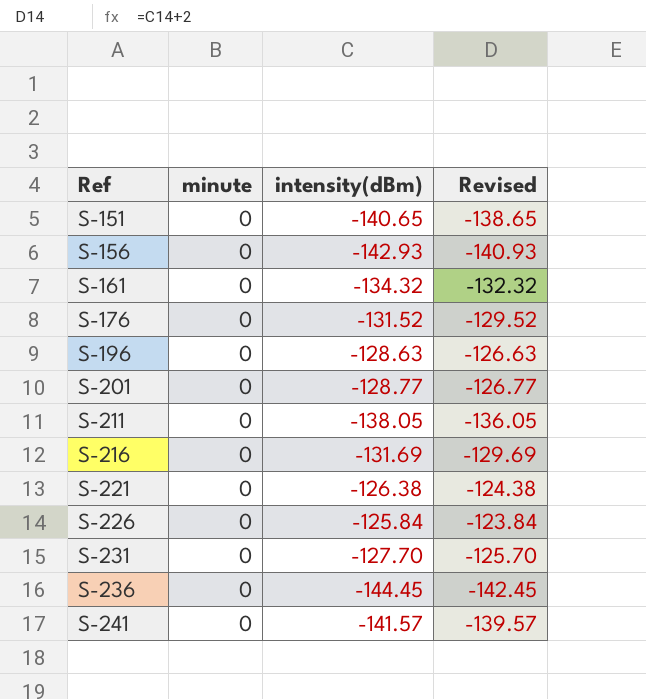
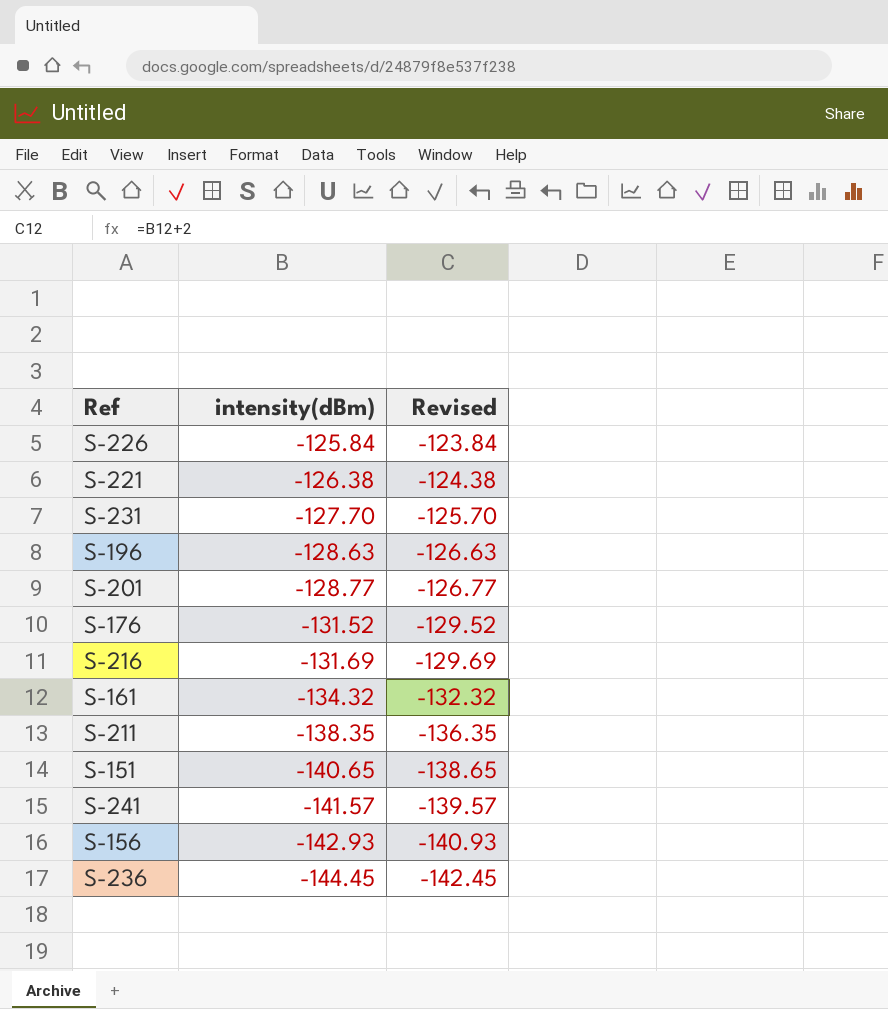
row order: Ref ascending -> intensity(dBm) descending
column minute | position: 2 -> none
S-211 | intensity(dBm): -138.05 -> -138.35
S-211 | Revised: -136.05 -> -136.35

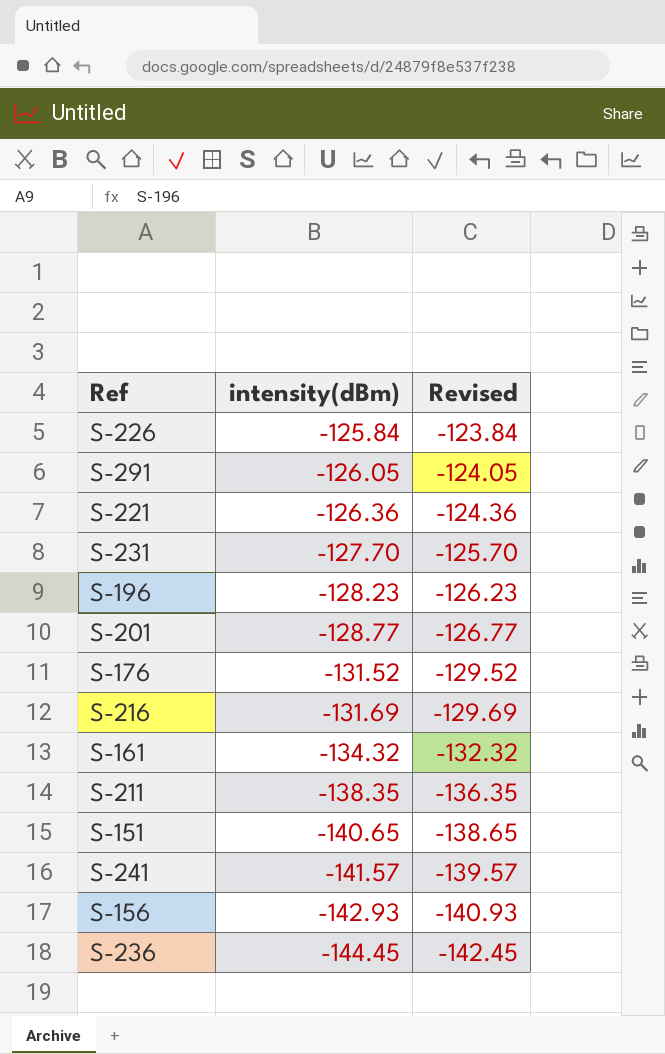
row S-291: none -> -126.05 | -124.05
S-221 | intensity(dBm): -126.38 -> -126.36
S-221 | Revised: -124.38 -> -124.36
S-196 | intensity(dBm): -128.63 -> -128.23
S-196 | Revised: -126.63 -> -126.23

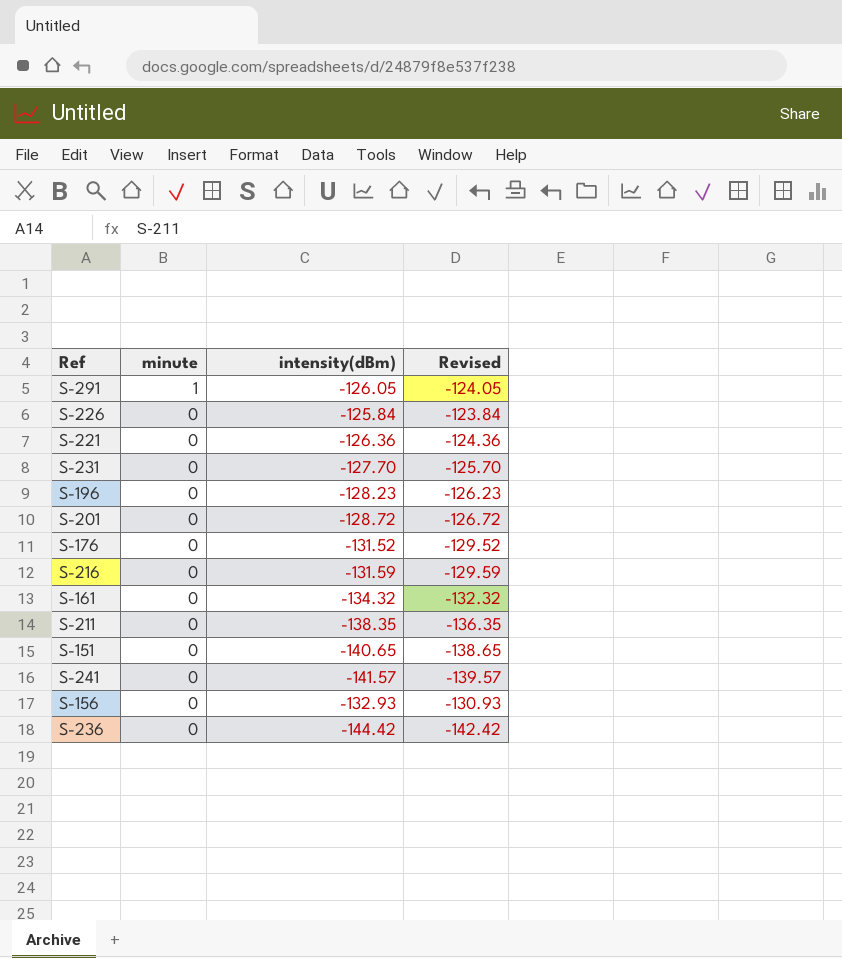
row order: intensity(dBm) descending -> minute descending
column minute | position: none -> 2
S-201 | intensity(dBm): -128.77 -> -128.72
S-201 | Revised: -126.77 -> -126.72
S-216 | intensity(dBm): -131.69 -> -131.59
S-216 | Revised: -129.69 -> -129.59
S-156 | intensity(dBm): -142.93 -> -132.93
S-156 | Revised: -140.93 -> -130.93
S-236 | intensity(dBm): -144.45 -> -144.42
S-236 | Revised: -142.45 -> -142.42

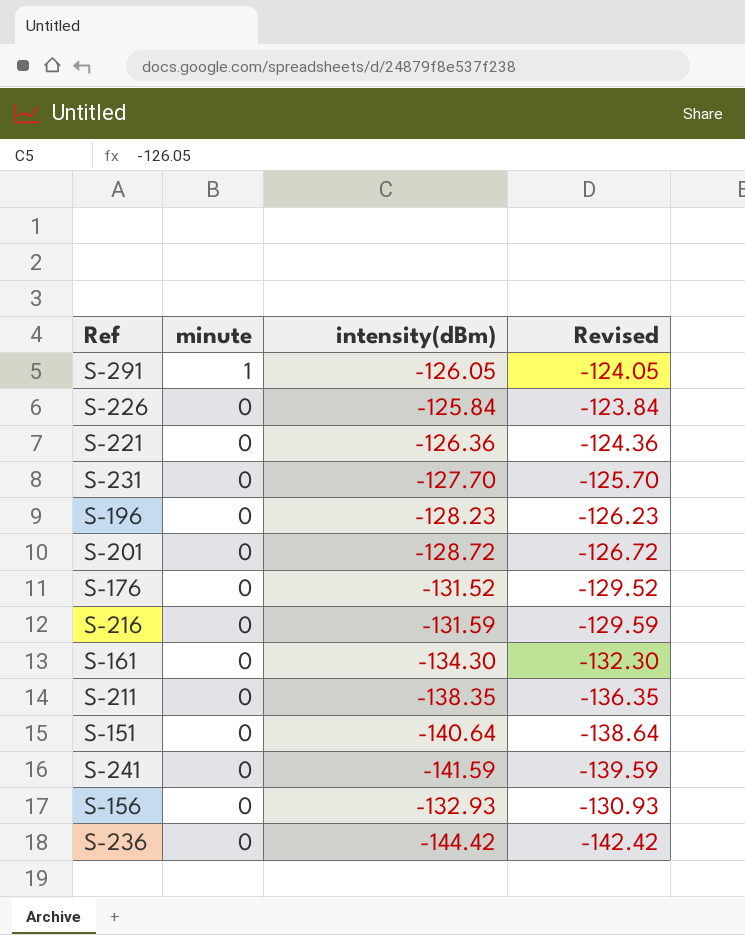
S-161 | intensity(dBm): -134.32 -> -134.30
S-161 | Revised: -132.32 -> -132.30
S-151 | intensity(dBm): -140.65 -> -140.64
S-151 | Revised: -138.65 -> -138.64
S-241 | intensity(dBm): -141.57 -> -141.59
S-241 | Revised: -139.57 -> -139.59

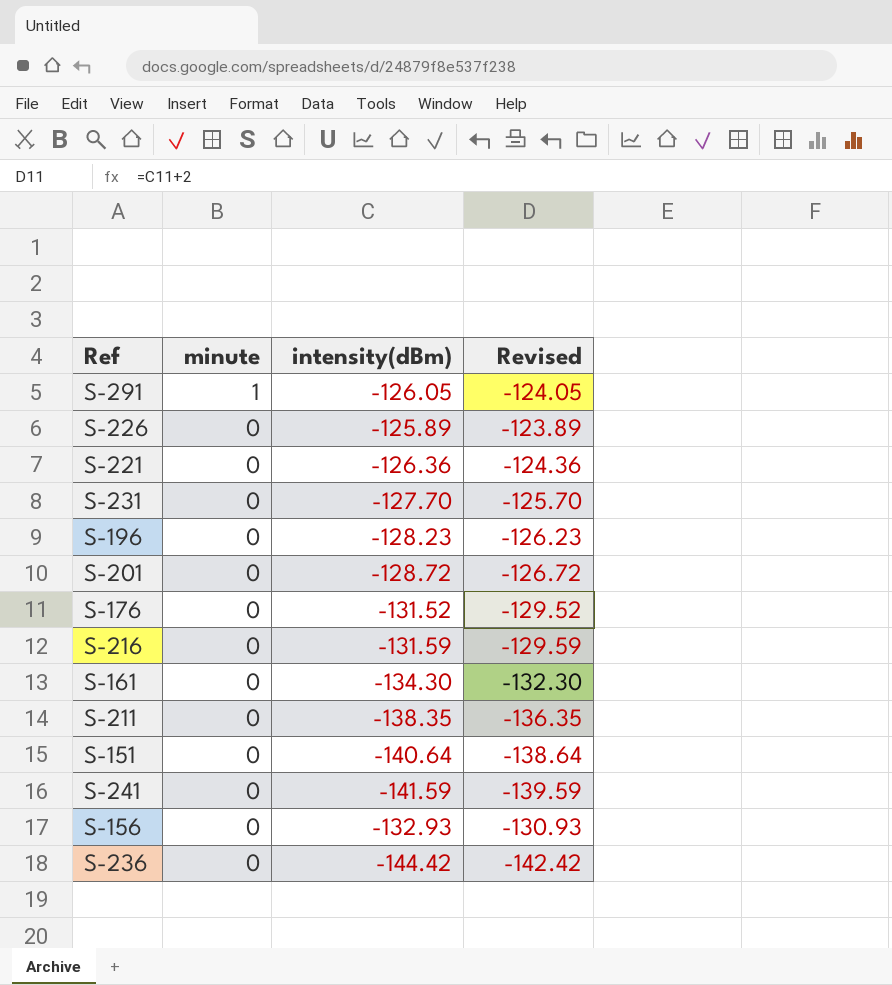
S-226 | intensity(dBm): -125.84 -> -125.89
S-226 | Revised: -123.84 -> -123.89

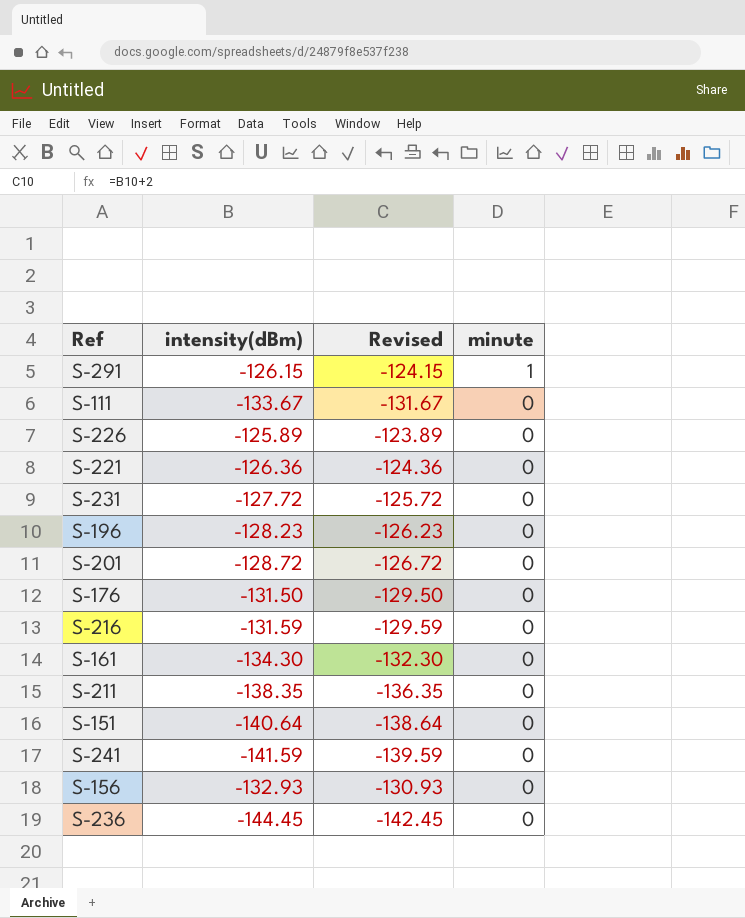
column minute | position: 2 -> 4
S-291 | intensity(dBm): -126.05 -> -126.15
S-291 | Revised: -124.05 -> -124.15
row S-111: none -> -133.67 | -131.67 | 0
S-231 | intensity(dBm): -127.70 -> -127.72
S-231 | Revised: -125.70 -> -125.72
S-176 | intensity(dBm): -131.52 -> -131.50
S-176 | Revised: -129.52 -> -129.50
S-236 | intensity(dBm): -144.42 -> -144.45
S-236 | Revised: -142.42 -> -142.45

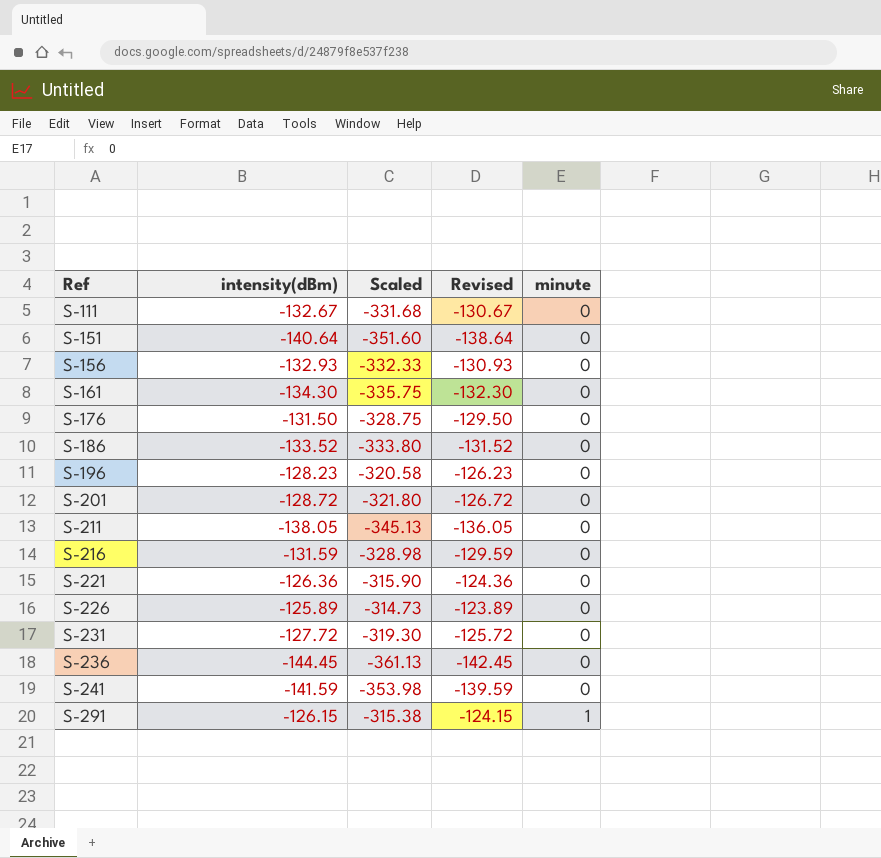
row order: minute descending -> Ref ascending
column Scaled | formula: none -> [intensity(dBm)] * 2.5
S-111 | intensity(dBm): -133.67 -> -132.67
S-111 | Revised: -131.67 -> -130.67
row S-186: none -> -133.52 | -333.80 | -131.52 | 0
S-211 | intensity(dBm): -138.35 -> -138.05
S-211 | Revised: -136.35 -> -136.05

